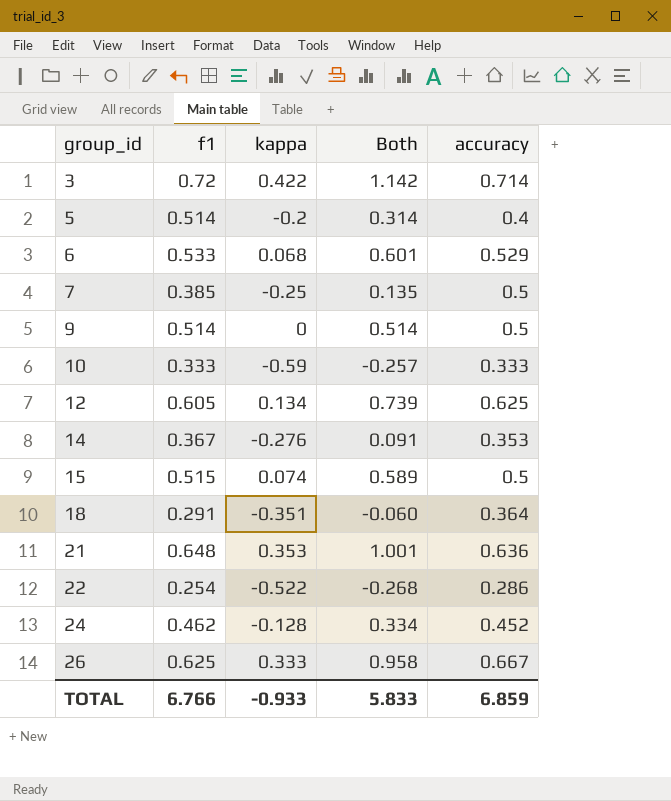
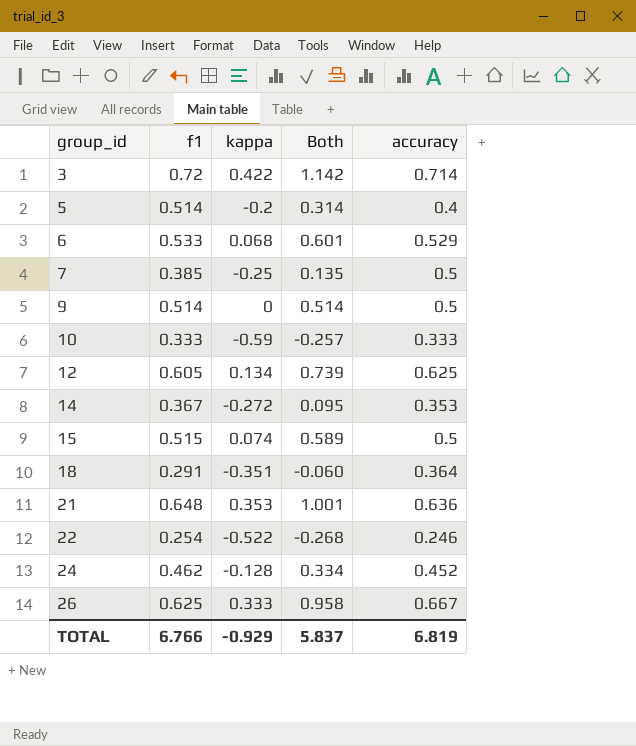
14 | kappa: -0.276 -> -0.272
14 | Both: 0.091 -> 0.095
22 | accuracy: 0.286 -> 0.246
TOTAL | kappa: -0.933 -> -0.929
TOTAL | Both: 5.833 -> 5.837
TOTAL | accuracy: 6.859 -> 6.819

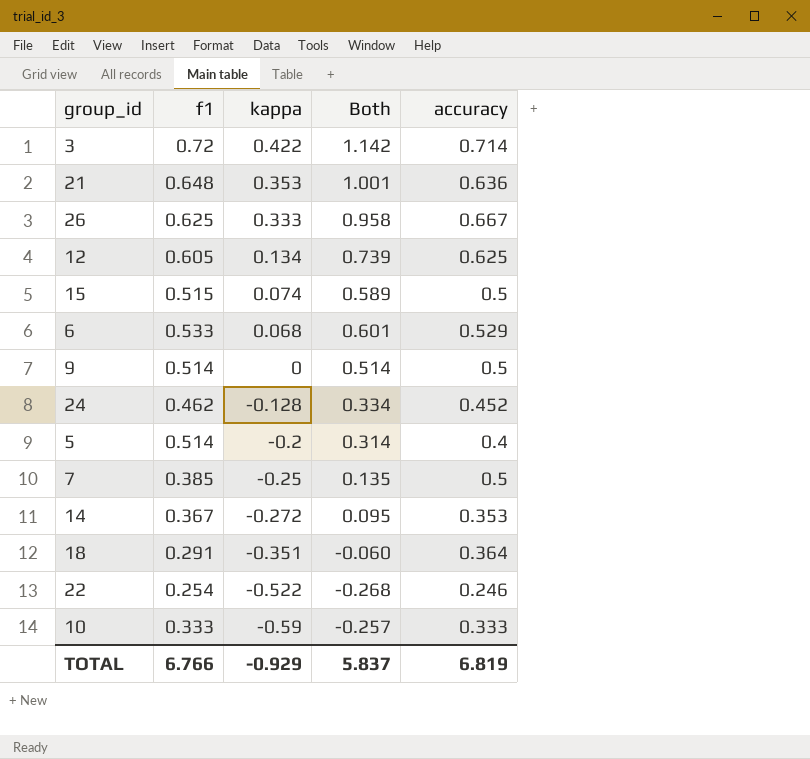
row order: group_id ascending -> kappa descending

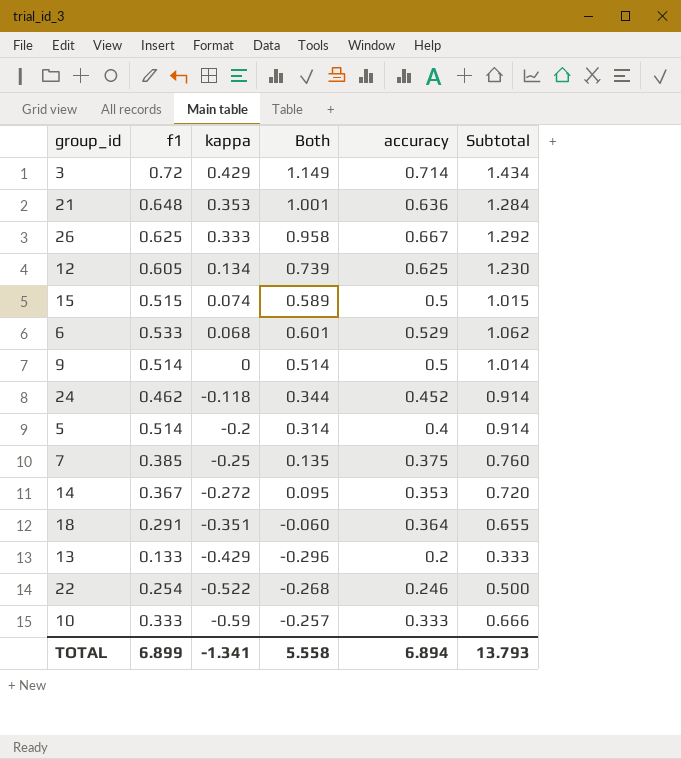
column Subtotal | formula: none -> [f1] + [accuracy]
3 | kappa: 0.422 -> 0.429
3 | Both: 1.142 -> 1.149
24 | kappa: -0.128 -> -0.118
24 | Both: 0.334 -> 0.344
7 | accuracy: 0.5 -> 0.375
row 13: none -> 0.133 | -0.429 | -0.296 | 0.2 | 0.333
TOTAL | f1: 6.766 -> 6.899
TOTAL | kappa: -0.929 -> -1.341
TOTAL | Both: 5.837 -> 5.558
TOTAL | accuracy: 6.819 -> 6.894

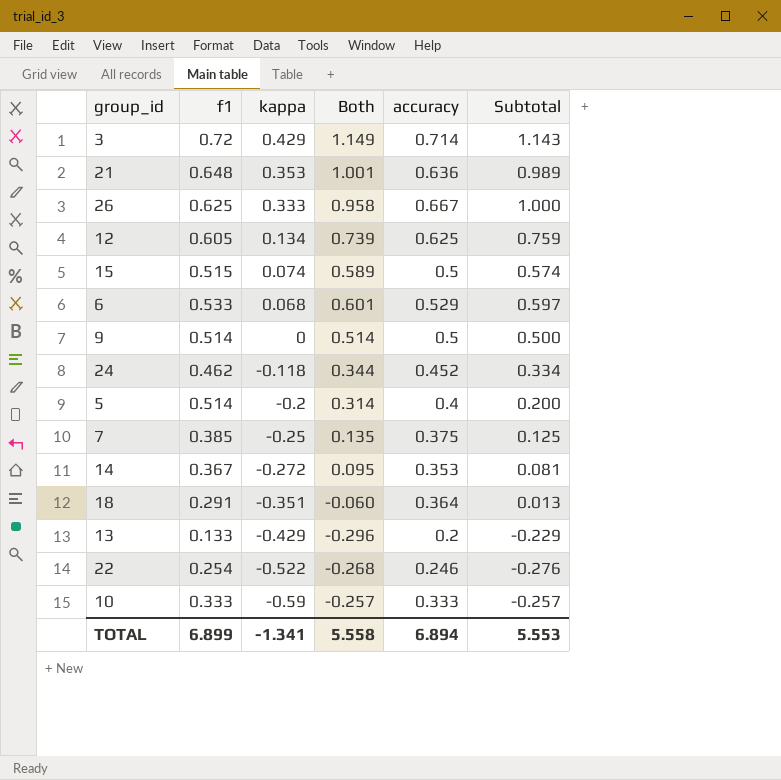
column Subtotal | formula: [f1] + [accuracy] -> [kappa] + [accuracy]
TOTAL | Subtotal: 13.793 -> 5.553

